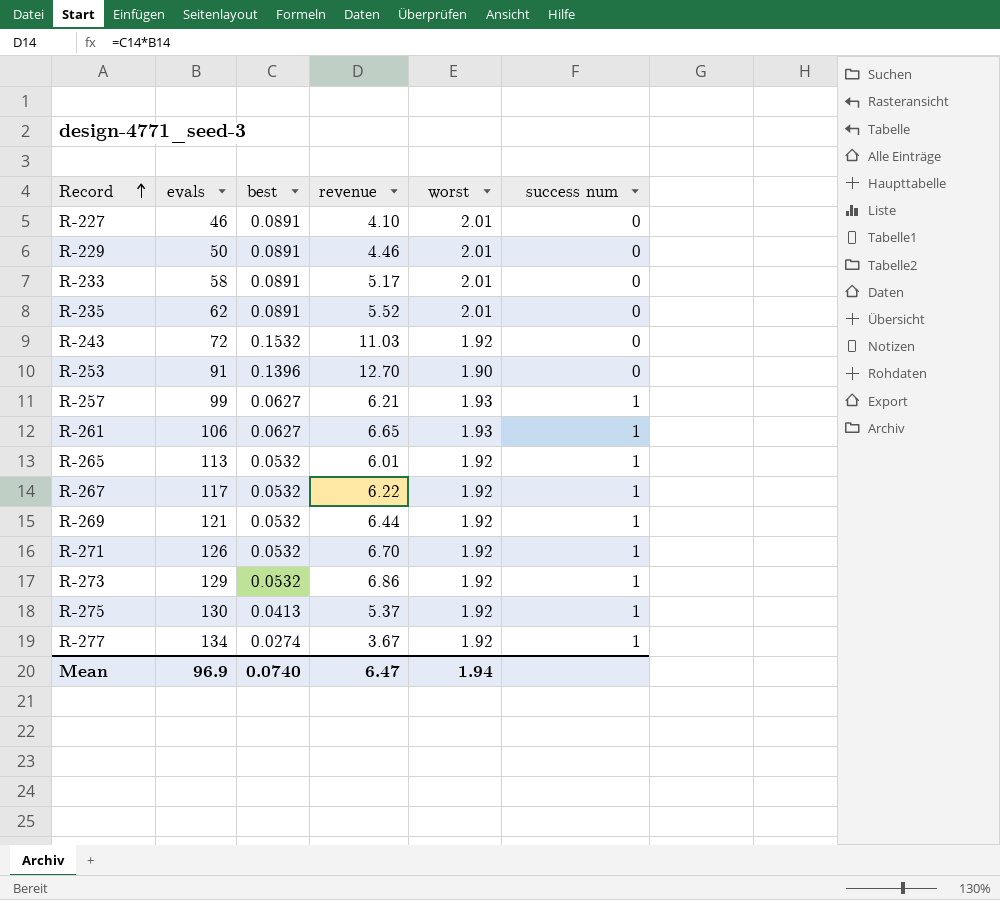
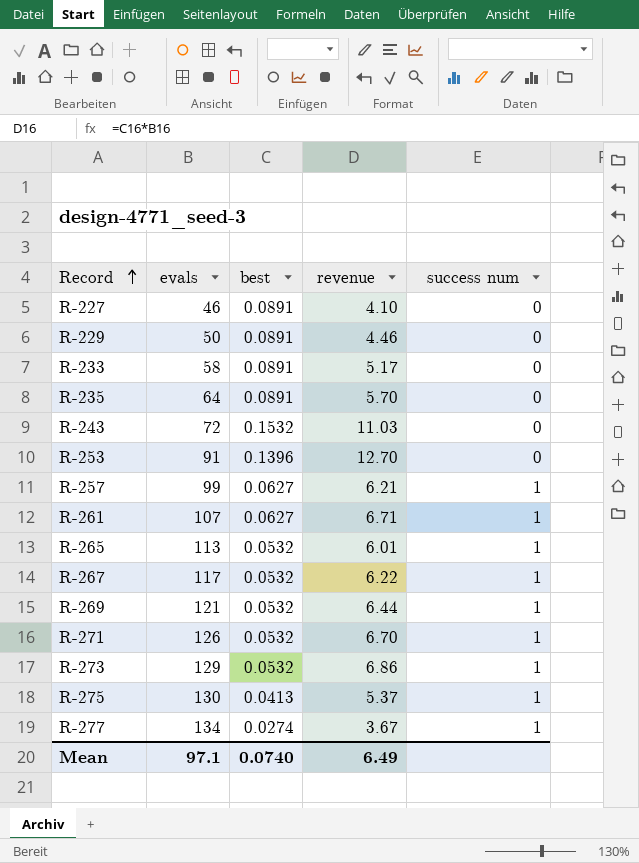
column worst | position: 5 -> none
R-235 | evals: 62 -> 64
R-235 | revenue: 5.52 -> 5.70
R-261 | evals: 106 -> 107
R-261 | revenue: 6.65 -> 6.71
Mean | evals: 96.9 -> 97.1
Mean | revenue: 6.47 -> 6.49

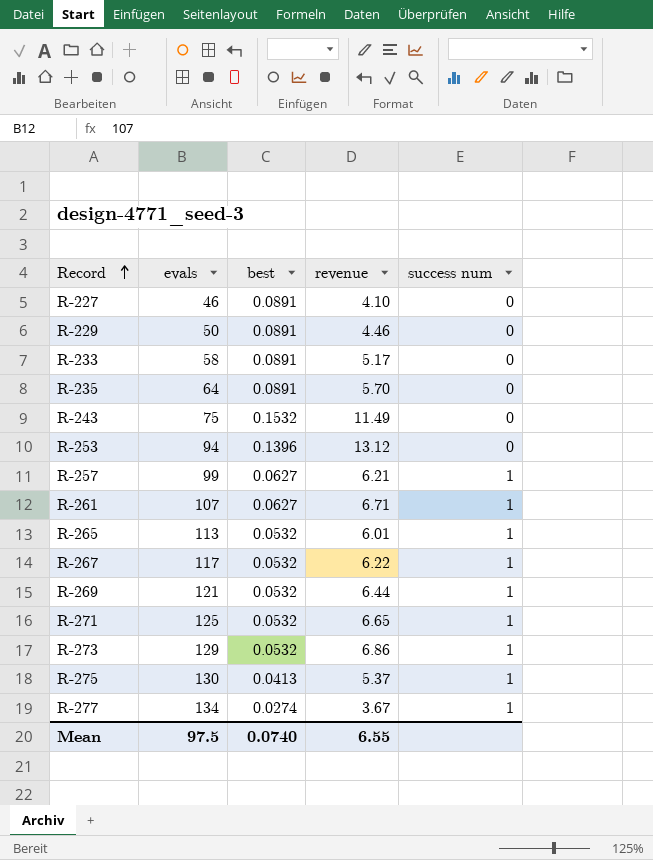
R-243 | evals: 72 -> 75
R-243 | revenue: 11.03 -> 11.49
R-253 | evals: 91 -> 94
R-253 | revenue: 12.70 -> 13.12
R-271 | evals: 126 -> 125
R-271 | revenue: 6.70 -> 6.65
Mean | evals: 97.1 -> 97.5
Mean | revenue: 6.49 -> 6.55

